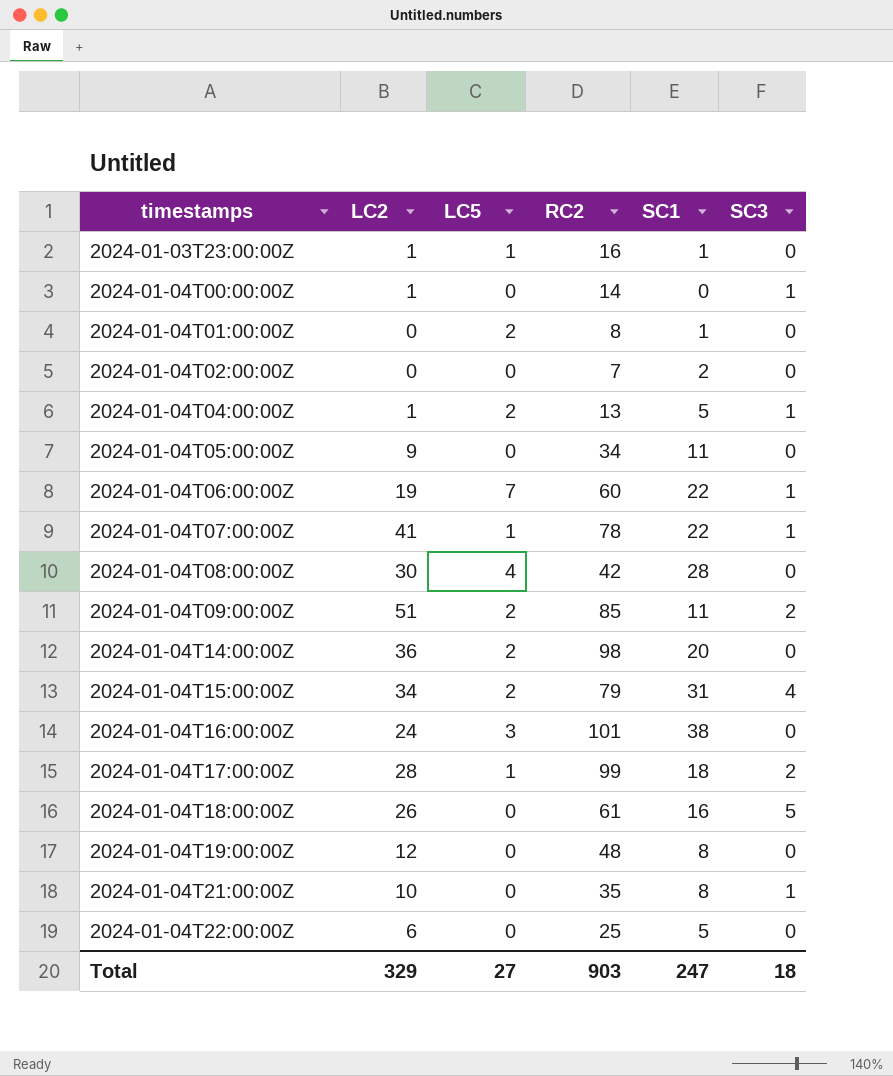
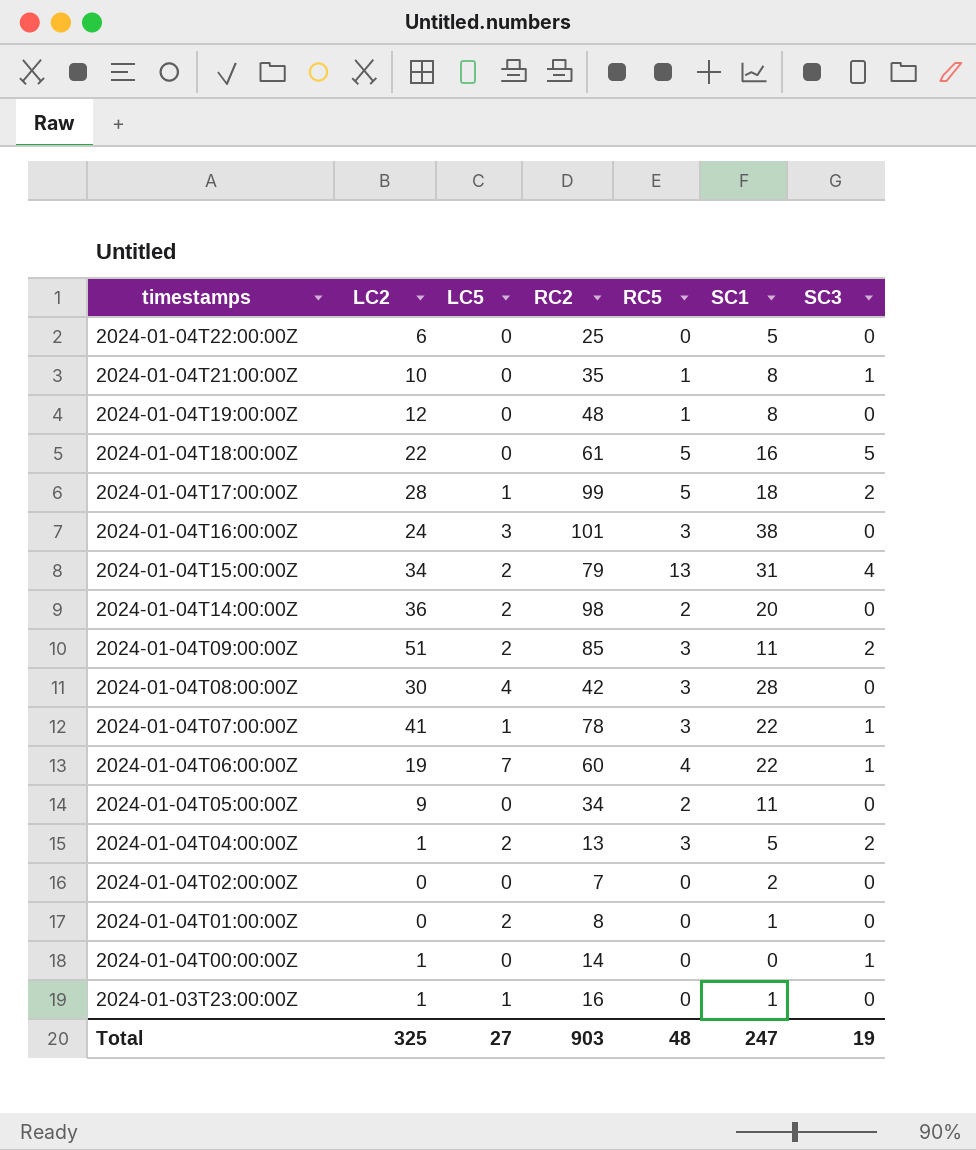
row order: timestamps ascending -> timestamps descending
column RC5 | position: none -> 5
2024-01-04T18:00:00Z | LC2: 26 -> 22
2024-01-04T04:00:00Z | SC3: 1 -> 2
Total | LC2: 329 -> 325
Total | SC3: 18 -> 19

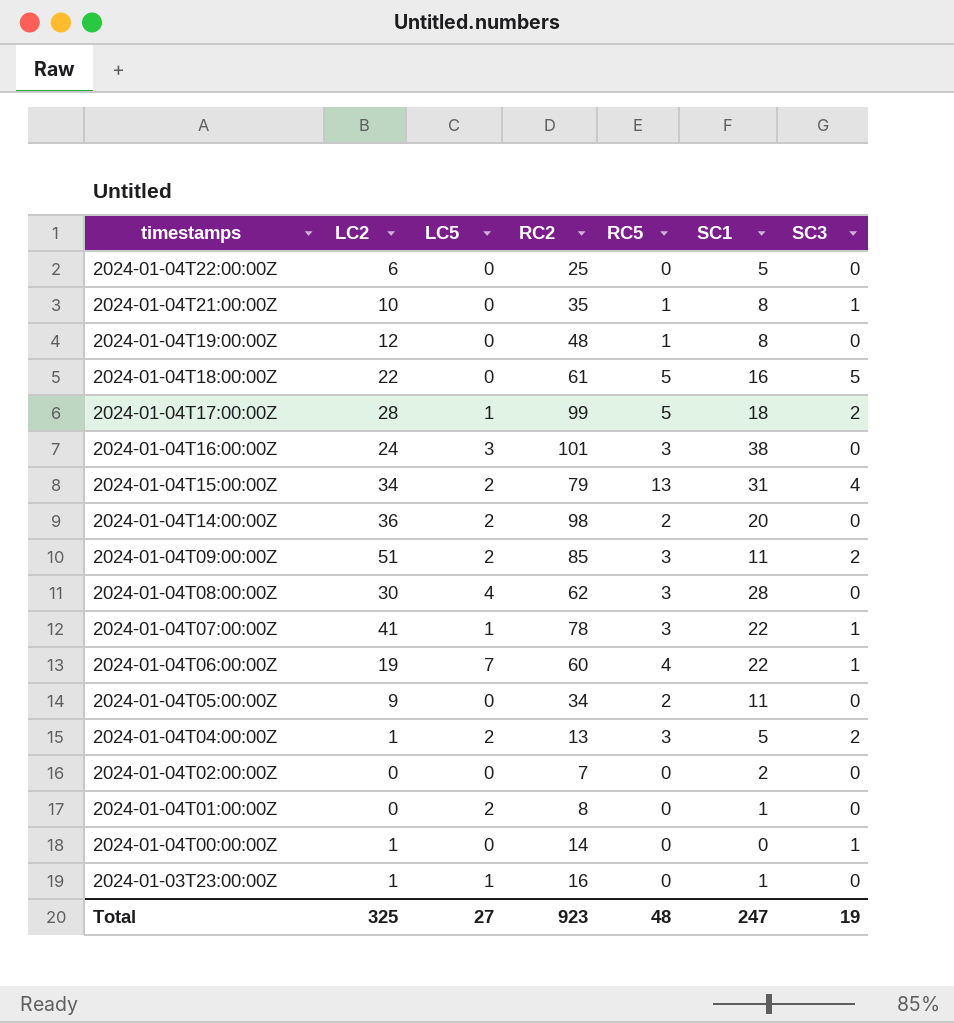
2024-01-04T08:00:00Z | RC2: 42 -> 62
Total | RC2: 903 -> 923

